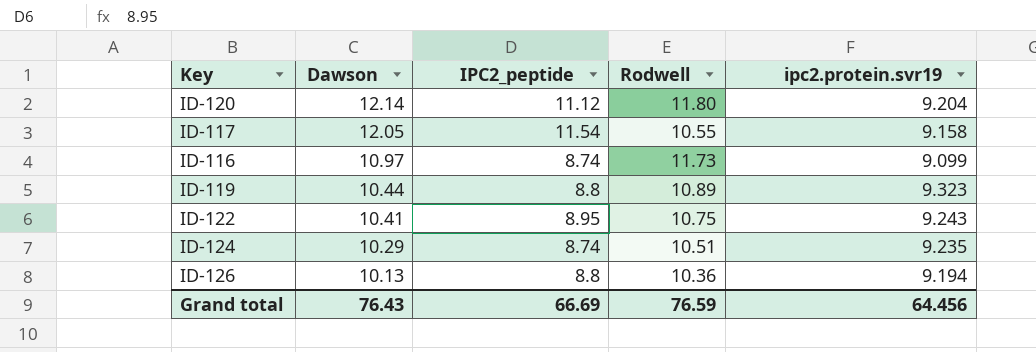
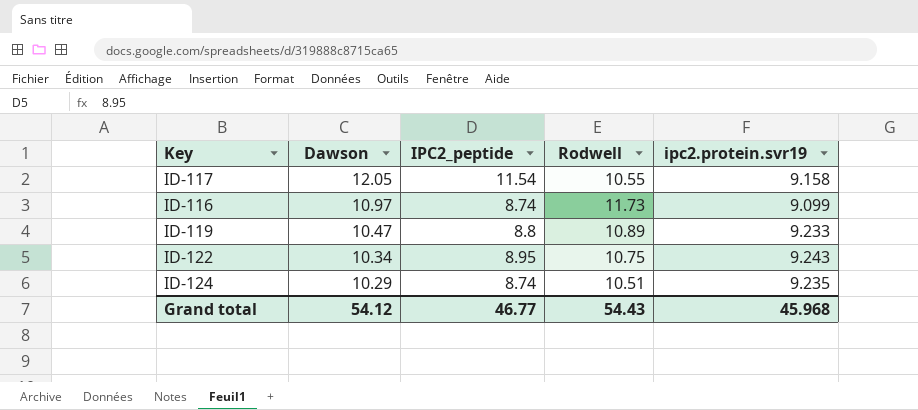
row ID-120: 12.14 | 11.12 | 11.80 | 9.204 -> none
row ID-126: 10.13 | 8.8 | 10.36 | 9.194 -> none
ID-119 | Dawson: 10.44 -> 10.47
ID-119 | ipc2.protein.svr19: 9.323 -> 9.233
ID-122 | Dawson: 10.41 -> 10.34
Grand total | Dawson: 76.43 -> 54.12
Grand total | IPC2_peptide: 66.69 -> 46.77
Grand total | Rodwell: 76.59 -> 54.43
Grand total | ipc2.protein.svr19: 64.456 -> 45.968

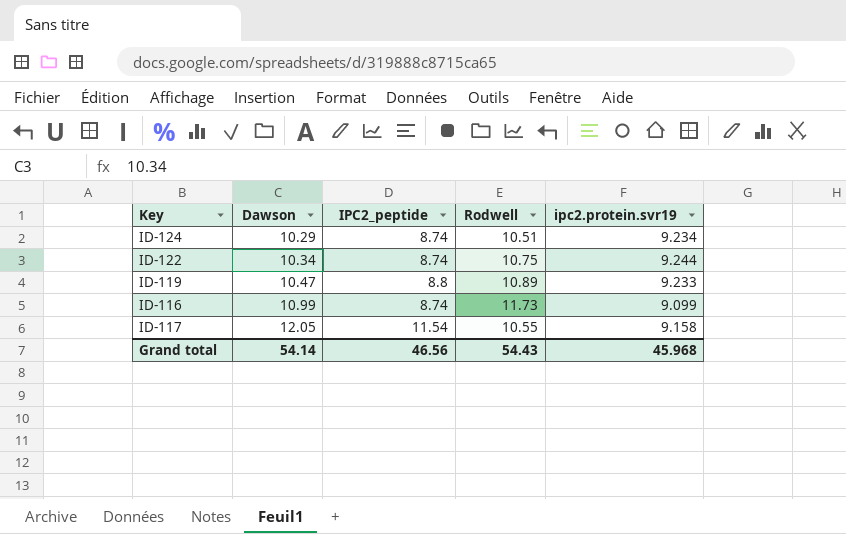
row order: Dawson descending -> Dawson ascending
ID-124 | ipc2.protein.svr19: 9.235 -> 9.234
ID-122 | IPC2_peptide: 8.95 -> 8.74
ID-122 | ipc2.protein.svr19: 9.243 -> 9.244
ID-116 | Dawson: 10.97 -> 10.99
Grand total | Dawson: 54.12 -> 54.14
Grand total | IPC2_peptide: 46.77 -> 46.56

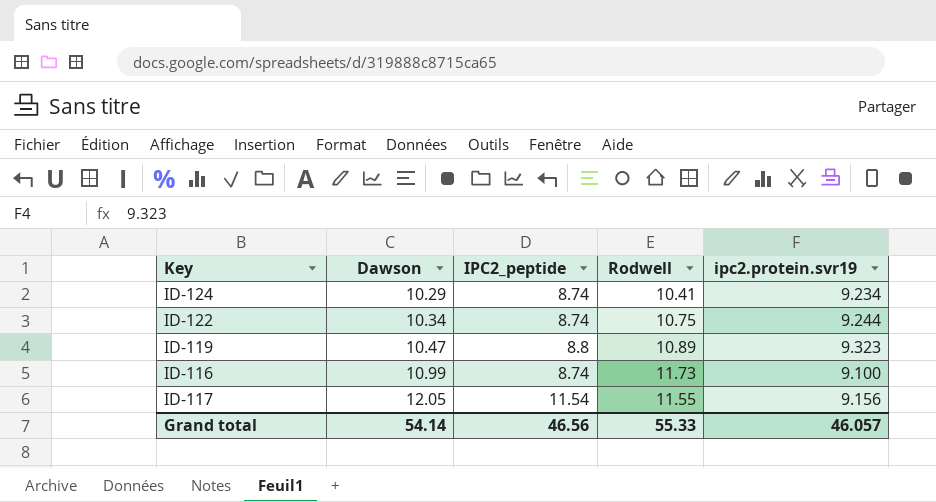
ID-124 | Rodwell: 10.51 -> 10.41
ID-119 | ipc2.protein.svr19: 9.233 -> 9.323
ID-116 | ipc2.protein.svr19: 9.099 -> 9.100
ID-117 | Rodwell: 10.55 -> 11.55
ID-117 | ipc2.protein.svr19: 9.158 -> 9.156
Grand total | Rodwell: 54.43 -> 55.33
Grand total | ipc2.protein.svr19: 45.968 -> 46.057

